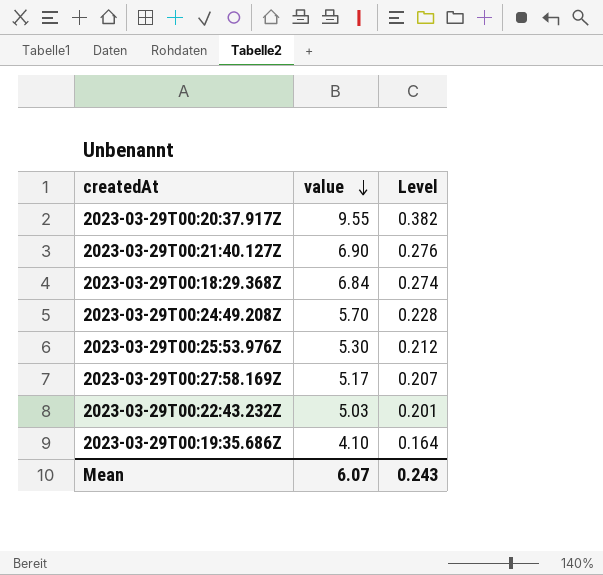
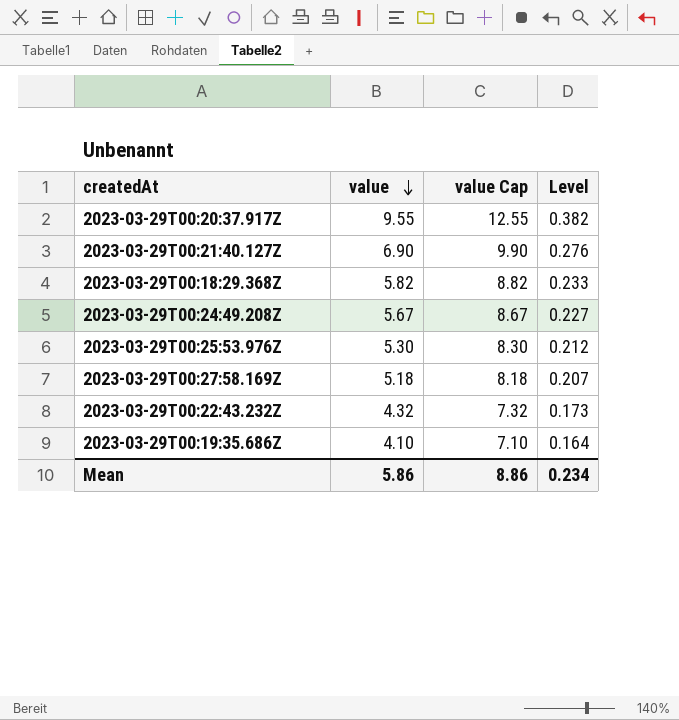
column value Cap | formula: none -> [value] + 3
2023-03-29T00:18:29.368Z | value: 6.84 -> 5.82
2023-03-29T00:18:29.368Z | Level: 0.274 -> 0.233
2023-03-29T00:24:49.208Z | value: 5.70 -> 5.67
2023-03-29T00:24:49.208Z | Level: 0.228 -> 0.227
2023-03-29T00:27:58.169Z | value: 5.17 -> 5.18
2023-03-29T00:22:43.232Z | value: 5.03 -> 4.32
2023-03-29T00:22:43.232Z | Level: 0.201 -> 0.173
Mean | value: 6.07 -> 5.86
Mean | Level: 0.243 -> 0.234

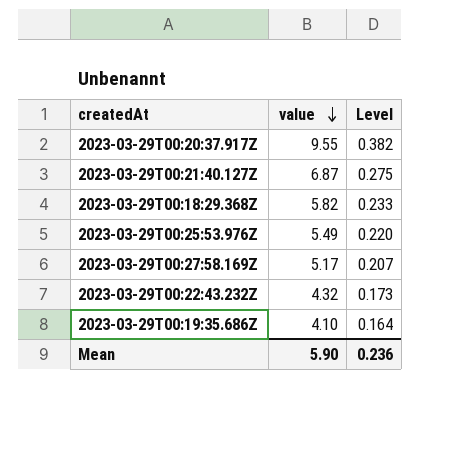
column value Cap | formula: [value] + 3 -> none
row 2023-03-29T00:24:49.208Z: 5.67 | 8.67 | 0.227 -> none
2023-03-29T00:21:40.127Z | value: 6.90 -> 6.87
2023-03-29T00:21:40.127Z | Level: 0.276 -> 0.275
2023-03-29T00:25:53.976Z | value: 5.30 -> 5.49
2023-03-29T00:25:53.976Z | Level: 0.212 -> 0.220
2023-03-29T00:27:58.169Z | value: 5.18 -> 5.17
Mean | value: 5.86 -> 5.90
Mean | Level: 0.234 -> 0.236

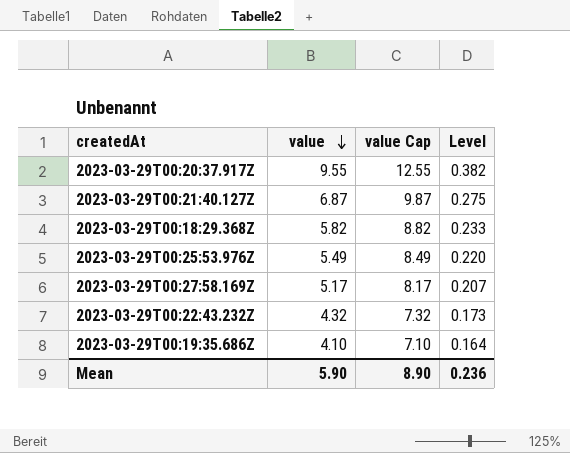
column value Cap | formula: none -> [value] + 3

